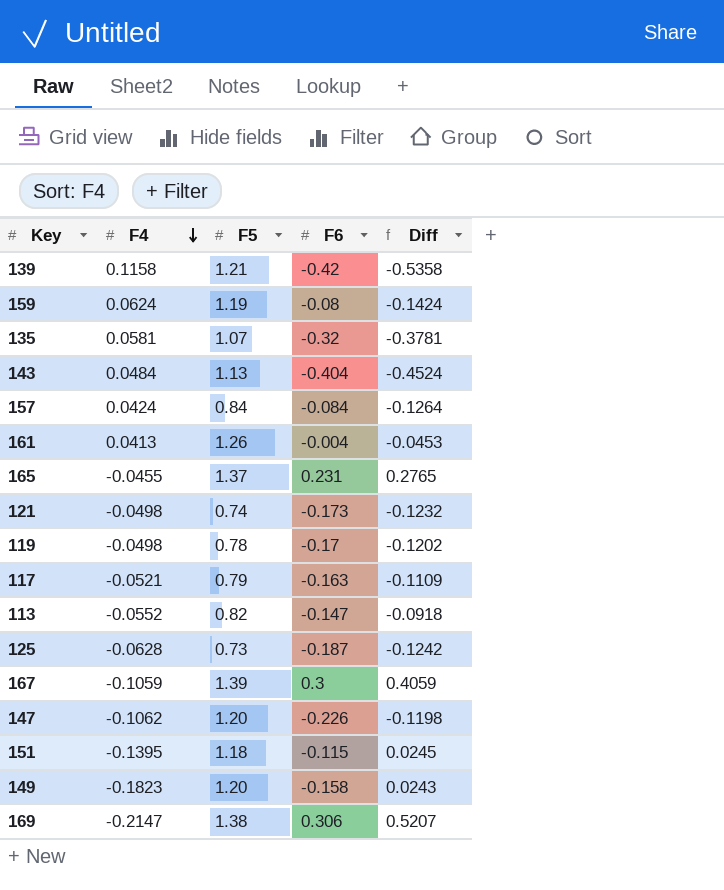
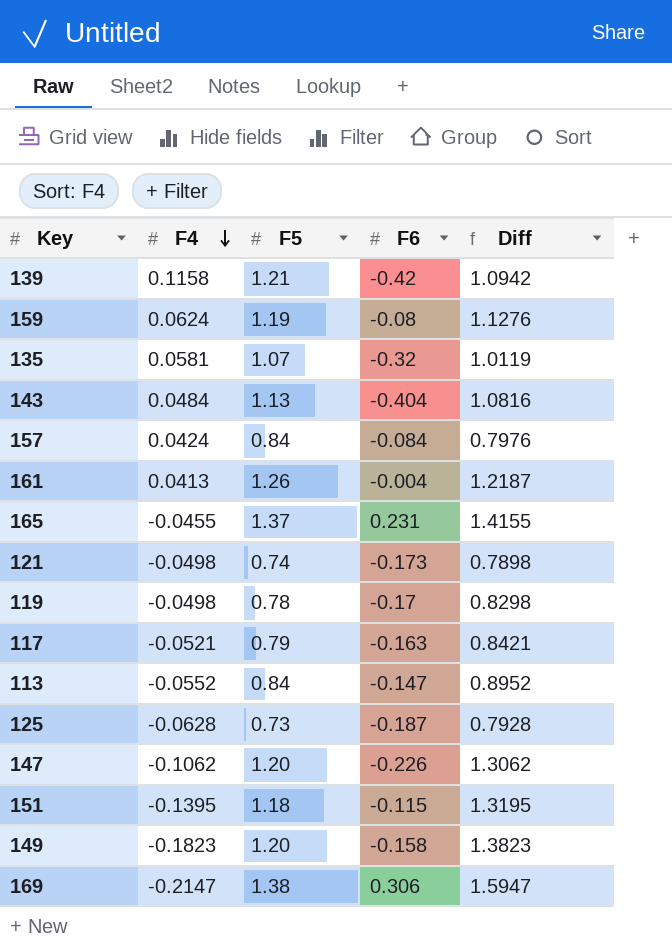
column Diff | formula: [F6] - [F4] -> [F5] - [F4]
row 167: -0.1059 | 1.39 | 0.3 | 0.4059 -> none
113 | F5: 0.82 -> 0.84

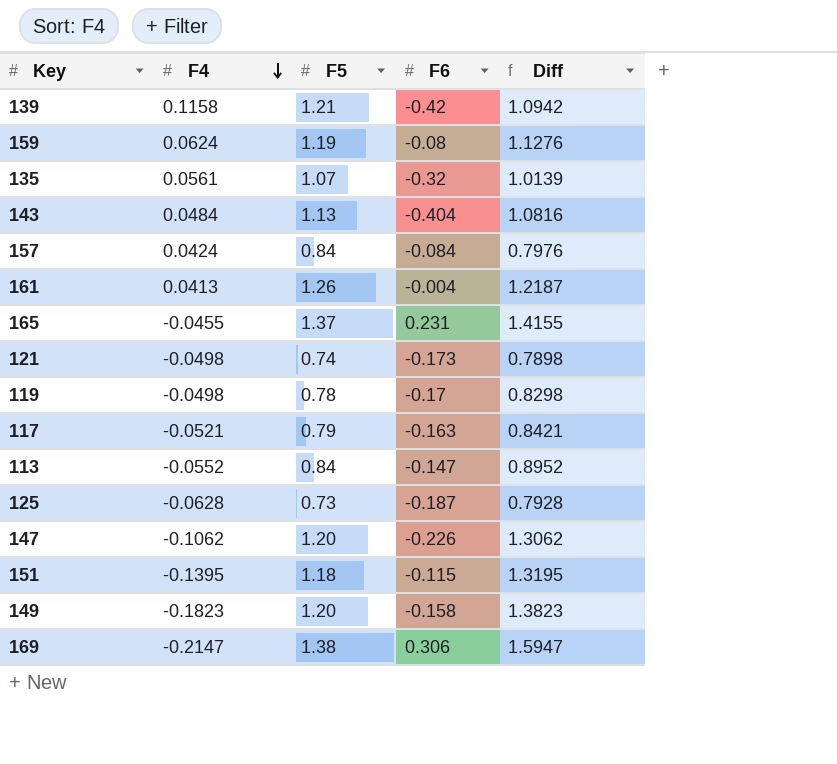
135 | F4: 0.0581 -> 0.0561
135 | Diff: 1.0119 -> 1.0139

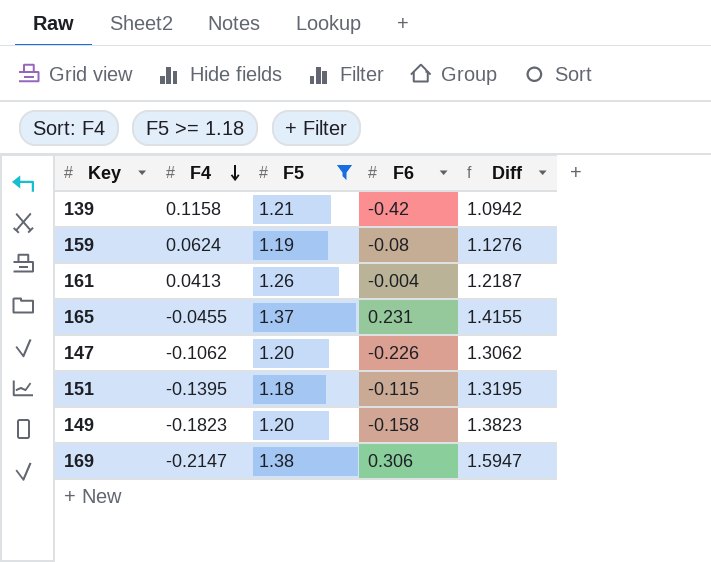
filter: none -> F5 >= 1.18

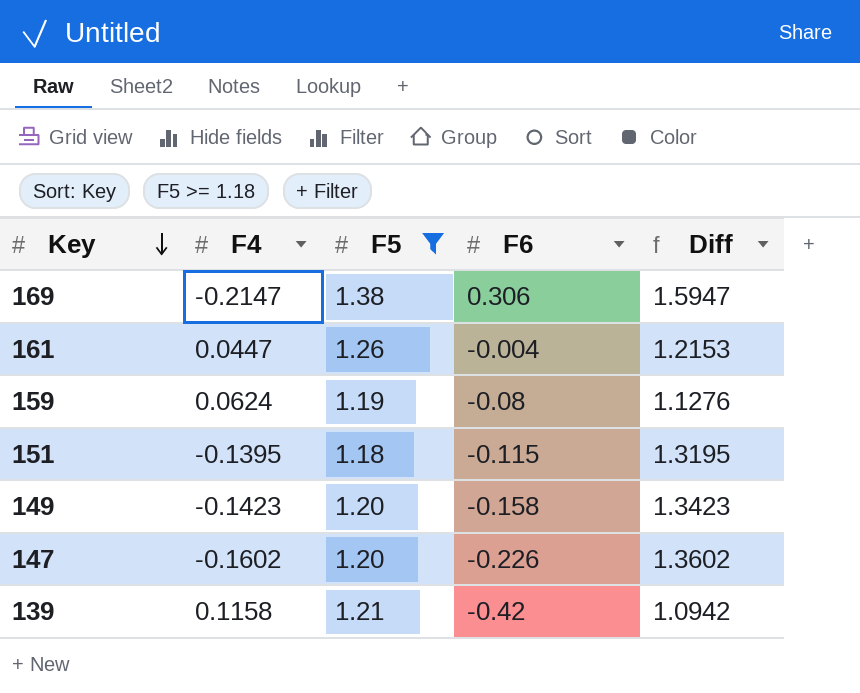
row order: F4 descending -> Key descending
row 165: -0.0455 | 1.37 | 0.231 | 1.4155 -> none
161 | F4: 0.0413 -> 0.0447
161 | Diff: 1.2187 -> 1.2153
149 | F4: -0.1823 -> -0.1423
149 | Diff: 1.3823 -> 1.3423
147 | F4: -0.1062 -> -0.1602
147 | Diff: 1.3062 -> 1.3602

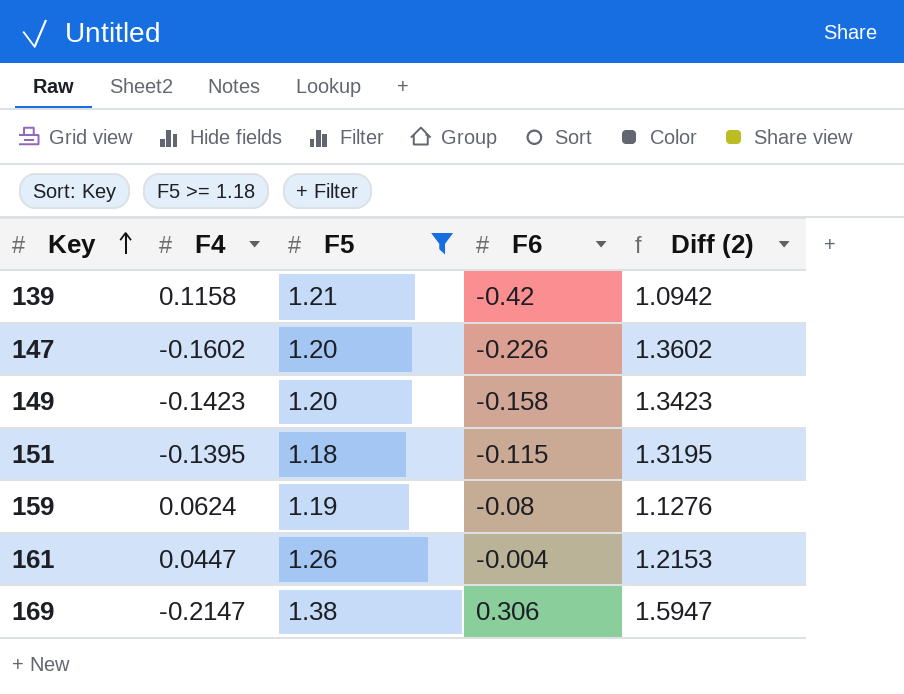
row order: Key descending -> Key ascending
column name: Diff -> Diff (2)

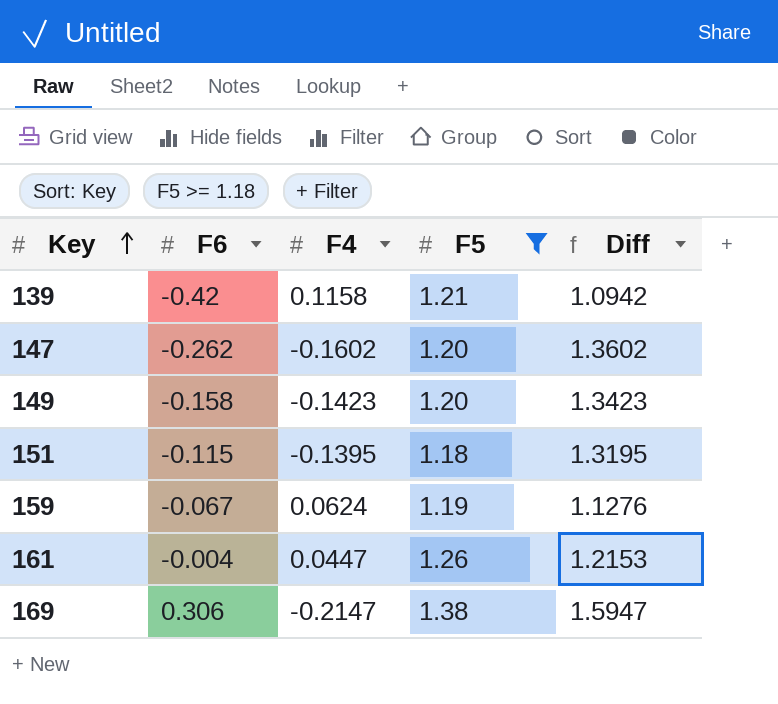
column F6 | position: 4 -> 2
column name: Diff (2) -> Diff
147 | F6: -0.226 -> -0.262
159 | F6: -0.08 -> -0.067

